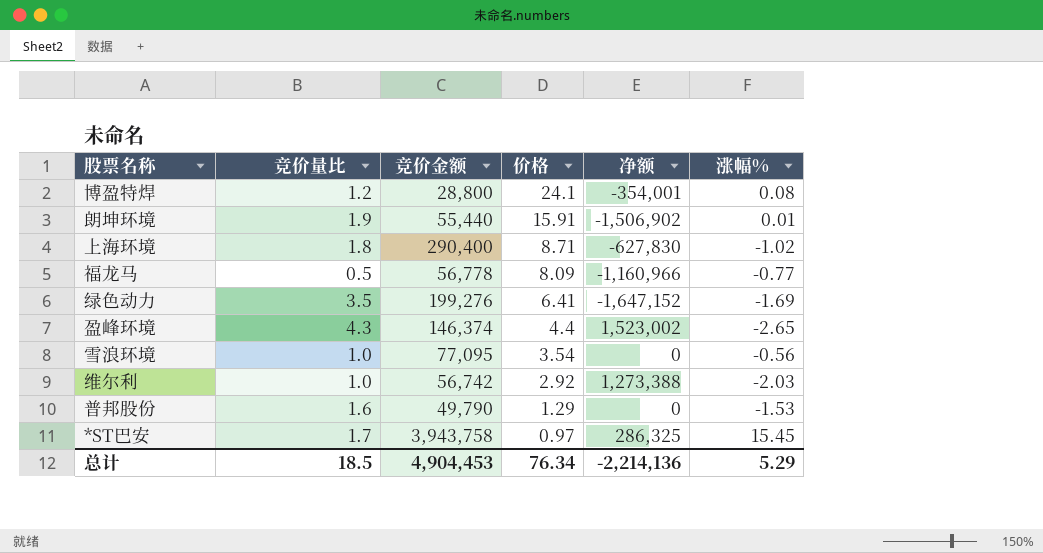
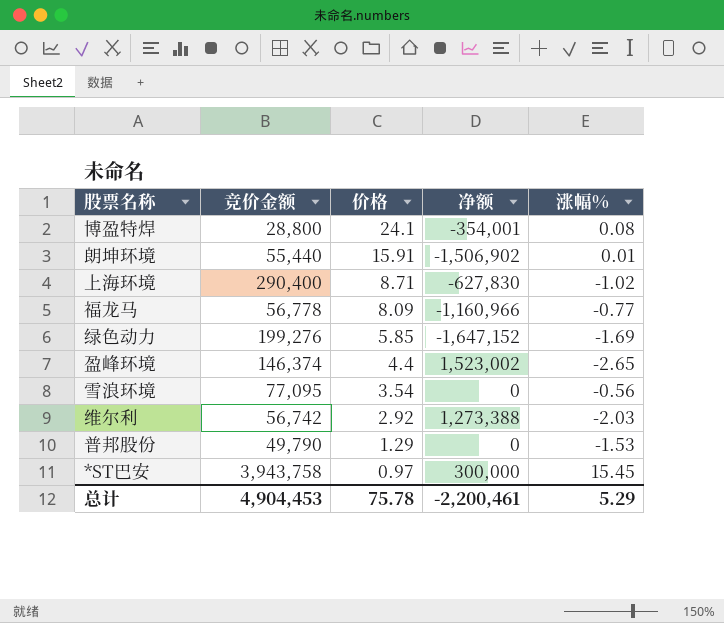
column 竞价量比 | position: 2 -> none
绿色动力 | 价格: 6.41 -> 5.85
*ST巴安 | 净额: 286,325 -> 300,000
总计 | 价格: 76.34 -> 75.78
总计 | 净额: -2,214,136 -> -2,200,461

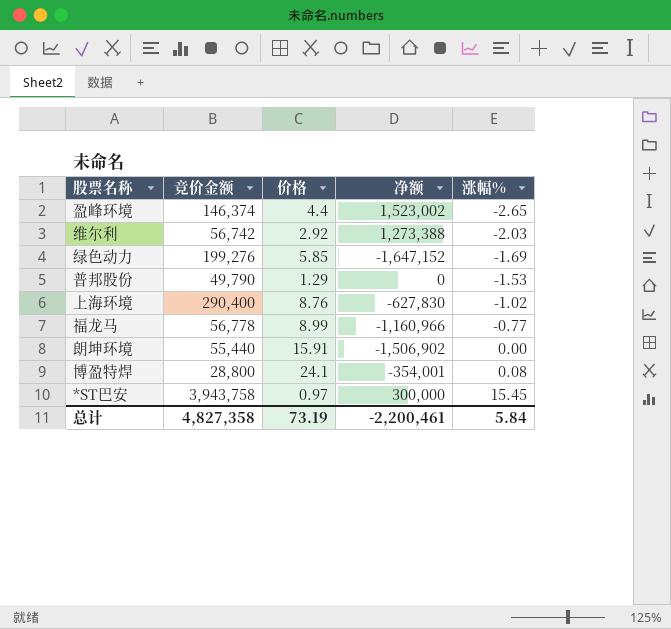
row order: 价格 descending -> 涨幅% ascending
row 雪浪环境: 77,095 | 3.54 | 0 | -0.56 -> none
上海环境 | 价格: 8.71 -> 8.76
福龙马 | 价格: 8.09 -> 8.99
朗坤环境 | 涨幅%: 0.01 -> 0.00
总计 | 竞价金额: 4,904,453 -> 4,827,358
总计 | 价格: 75.78 -> 73.19
总计 | 涨幅%: 5.29 -> 5.84

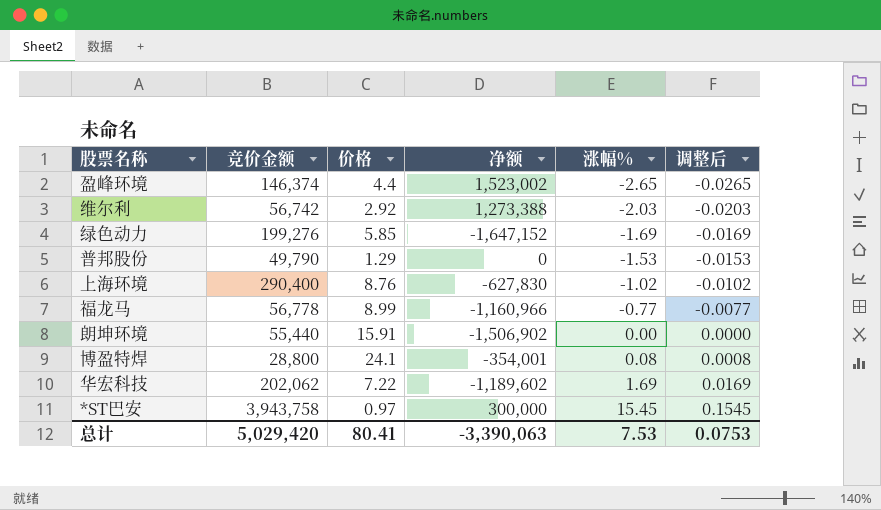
column 调整后 | formula: none -> [涨幅%] * 0.01
row 华宏科技: none -> 202,062 | 7.22 | -1,189,602 | 1.69 | 0.0169
总计 | 竞价金额: 4,827,358 -> 5,029,420
总计 | 价格: 73.19 -> 80.41
总计 | 净额: -2,200,461 -> -3,390,063
总计 | 涨幅%: 5.84 -> 7.53

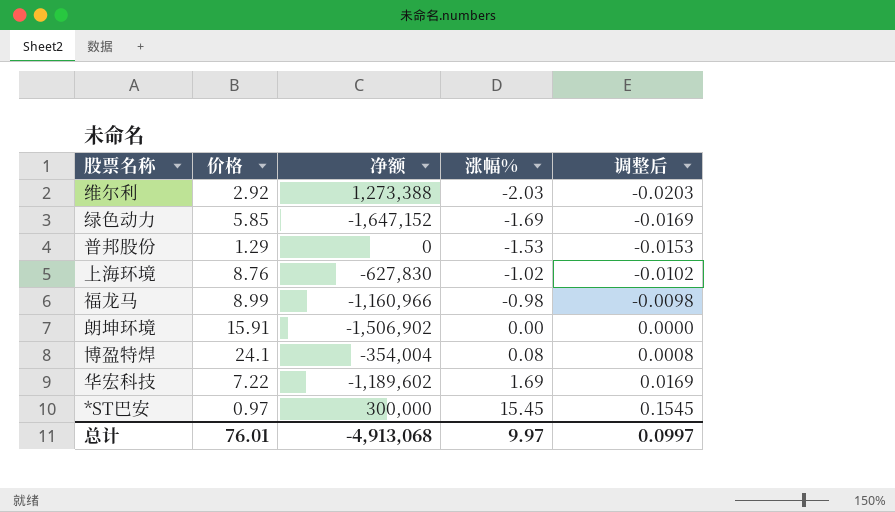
column 竞价金额 | position: 2 -> none
row 盈峰环境: 146,374 | 4.4 | 1,523,002 | -2.65 | -0.0265 -> none
福龙马 | 涨幅%: -0.77 -> -0.98
福龙马 | 调整后: -0.0077 -> -0.0098
博盈特焊 | 净额: -354,001 -> -354,004
总计 | 价格: 80.41 -> 76.01
总计 | 净额: -3,390,063 -> -4,913,068
总计 | 涨幅%: 7.53 -> 9.97
总计 | 调整后: 0.0753 -> 0.0997

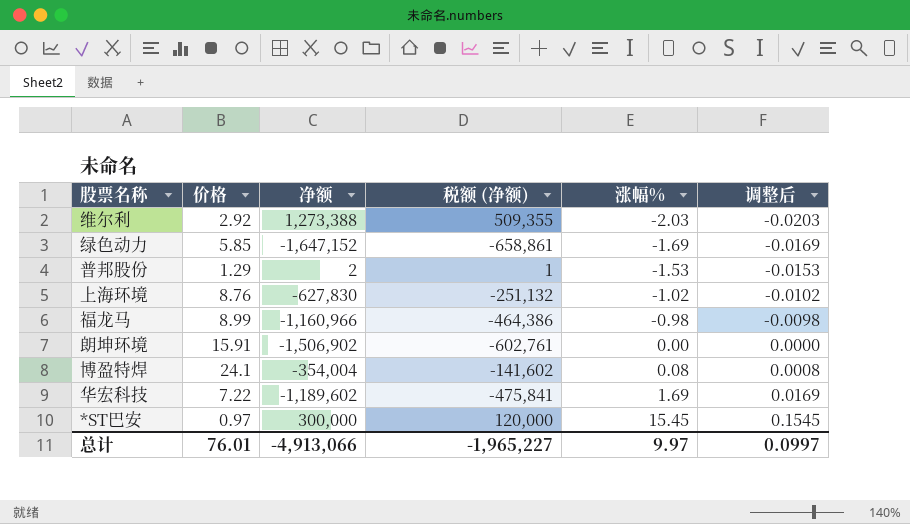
column 税额 (净额) | formula: none -> [净额] * 0.4
普邦股份 | 净额: 0 -> 2
总计 | 净额: -4,913,068 -> -4,913,066

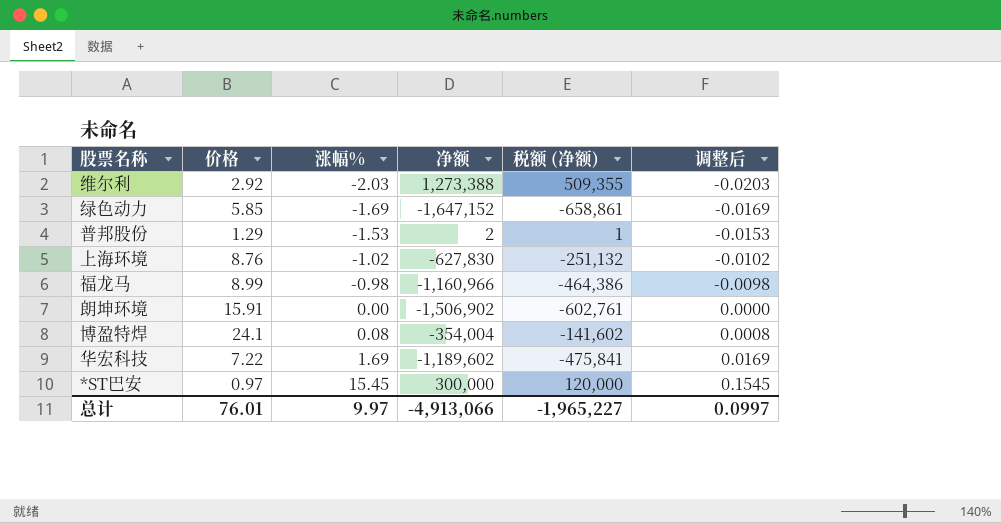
column 涨幅% | position: 5 -> 3

